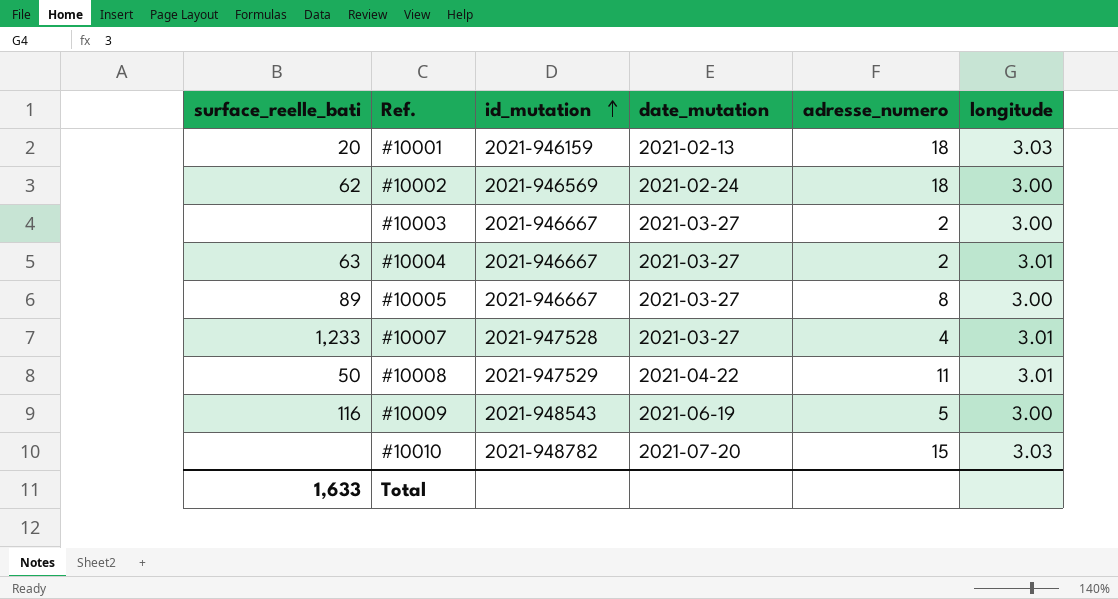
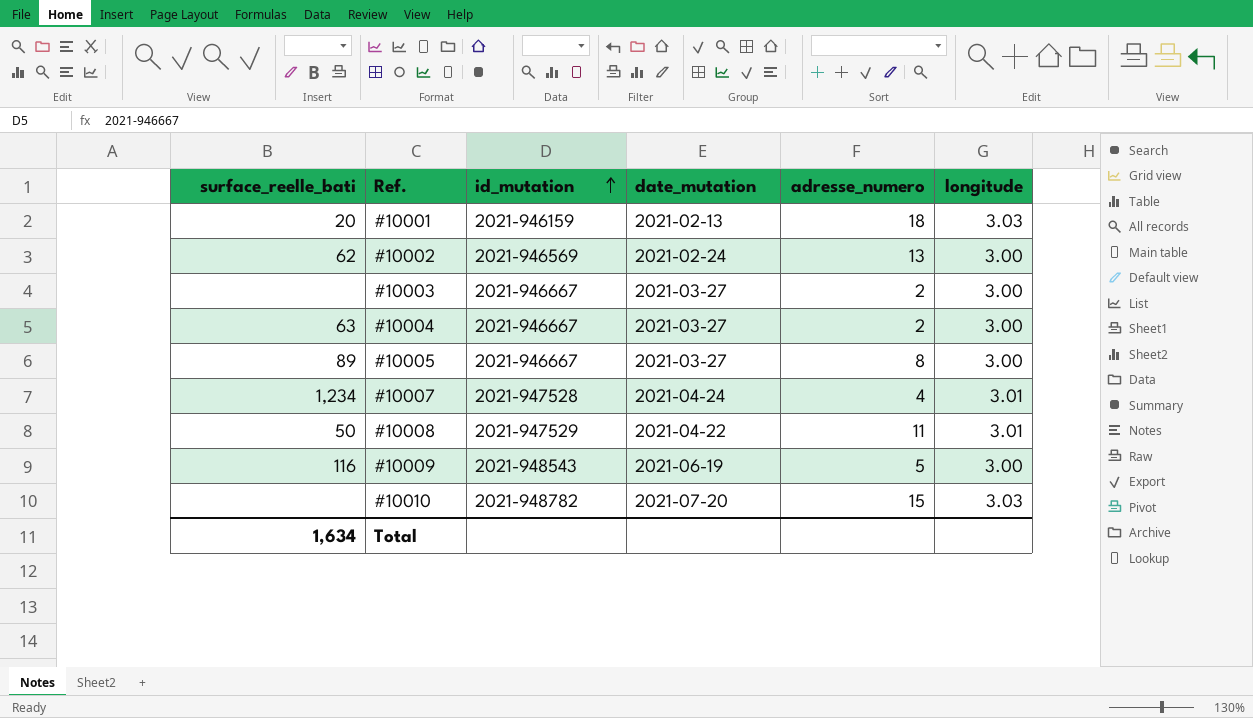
#10002 | adresse_numero: 18 -> 13
#10004 | longitude: 3.01 -> 3.00
#10007 | surface_reelle_bati: 1,233 -> 1,234
#10007 | date_mutation: 2021-03-27 -> 2021-04-24
Total | surface_reelle_bati: 1,633 -> 1,634

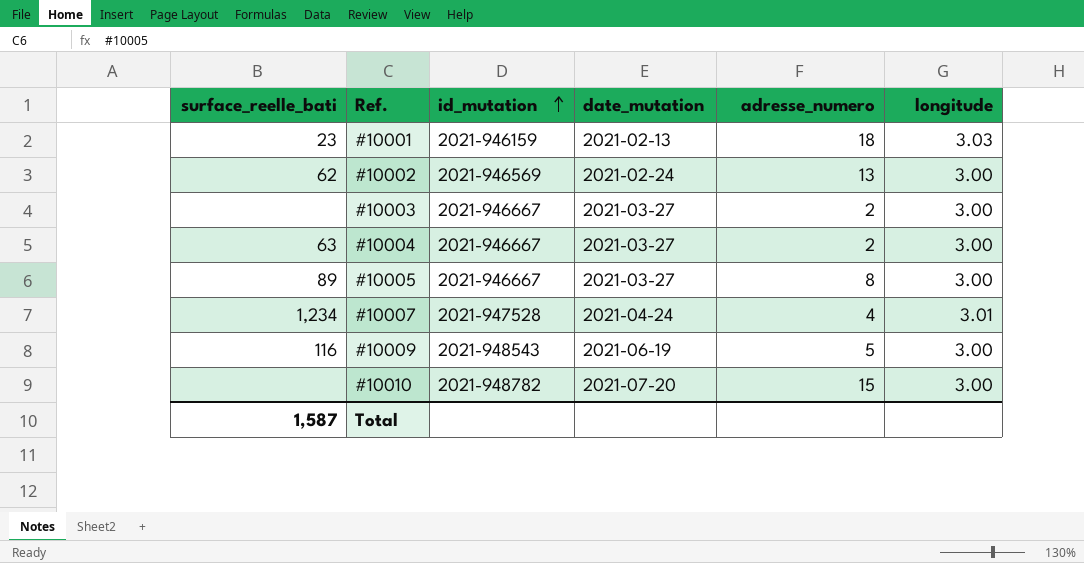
row #10008: 50 | 2021-947529 | 2021-04-22 | 11 | 3.01 -> none
#10001 | surface_reelle_bati: 20 -> 23
#10010 | longitude: 3.03 -> 3.00
Total | surface_reelle_bati: 1,634 -> 1,587

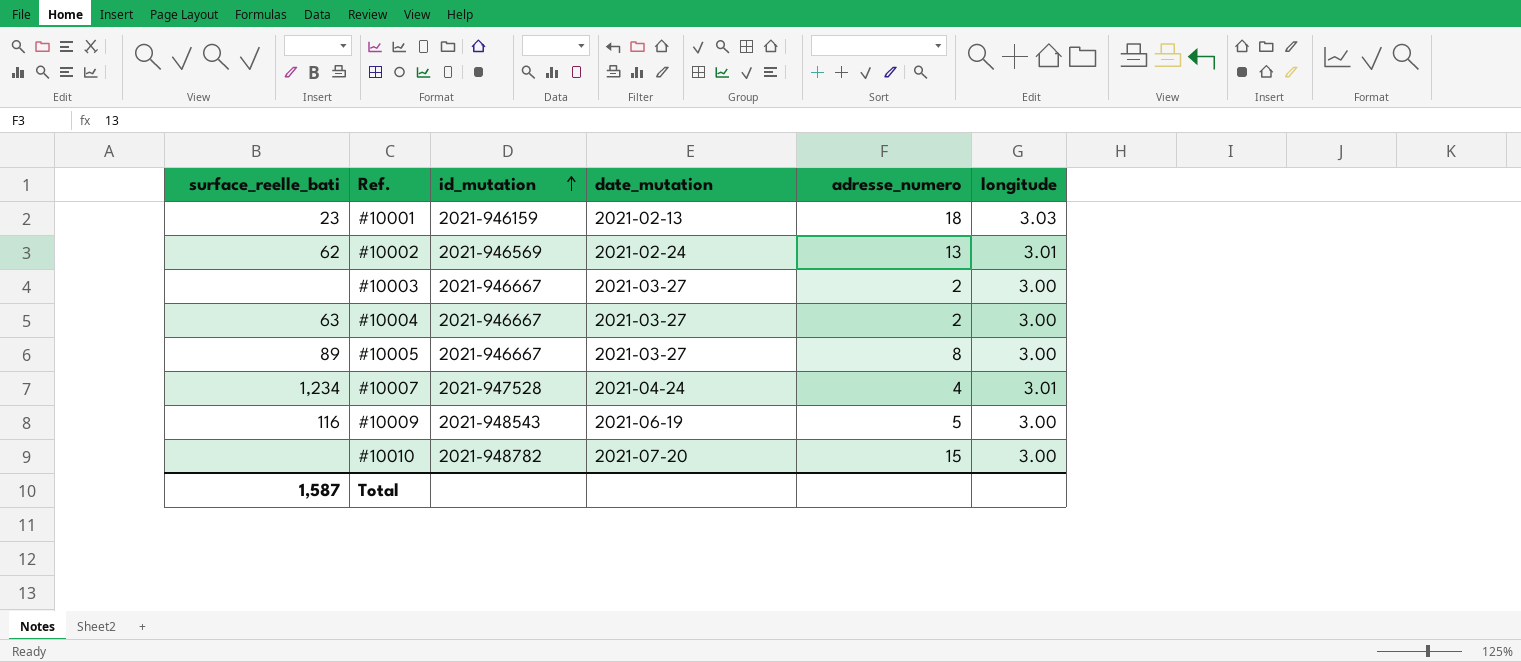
#10002 | longitude: 3.00 -> 3.01

